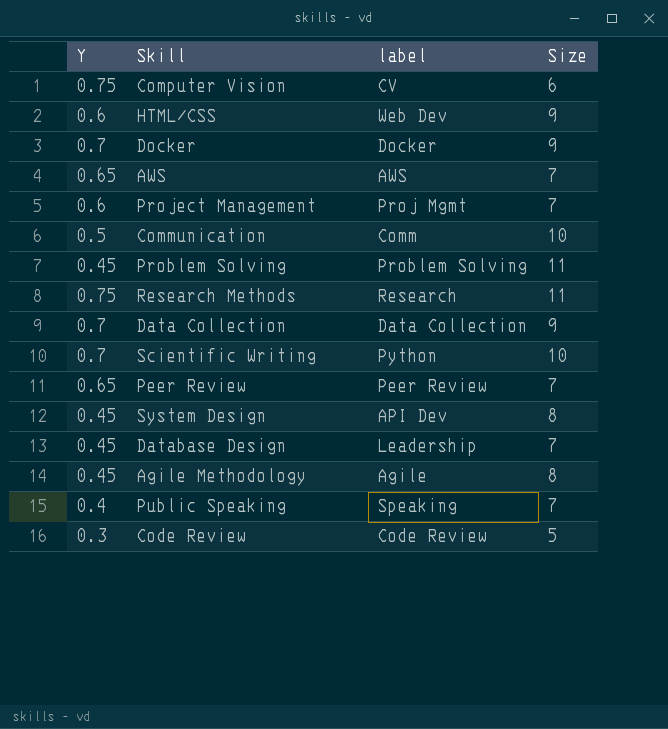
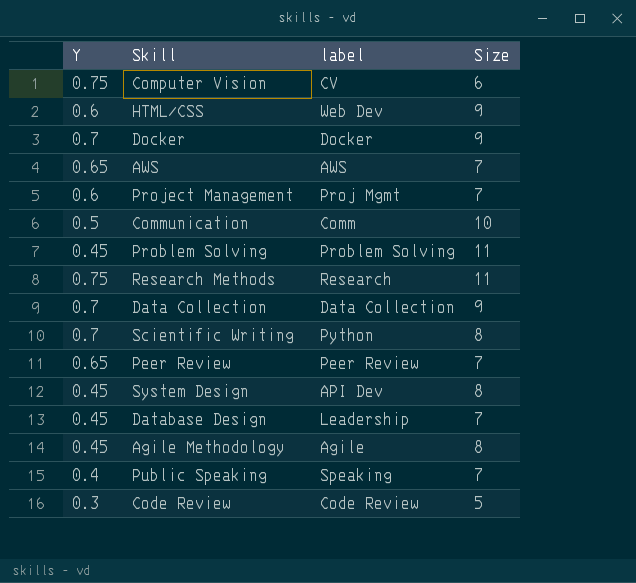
Scientific Writing | Size: 10 -> 8

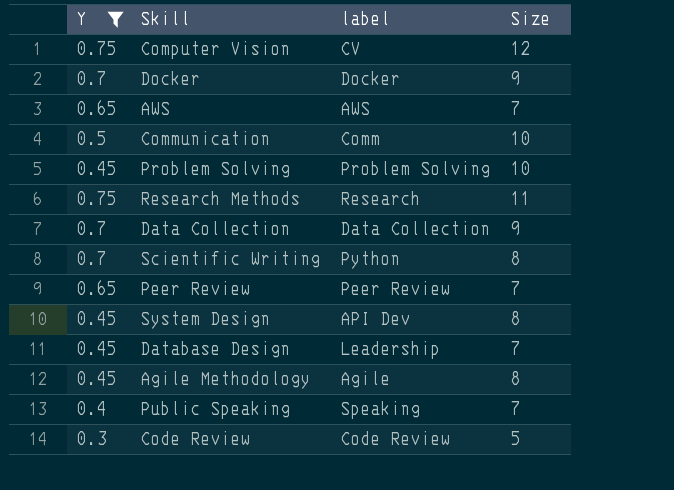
filter: none -> Y != 0.6
Computer Vision | Size: 6 -> 12
Problem Solving | Size: 11 -> 10

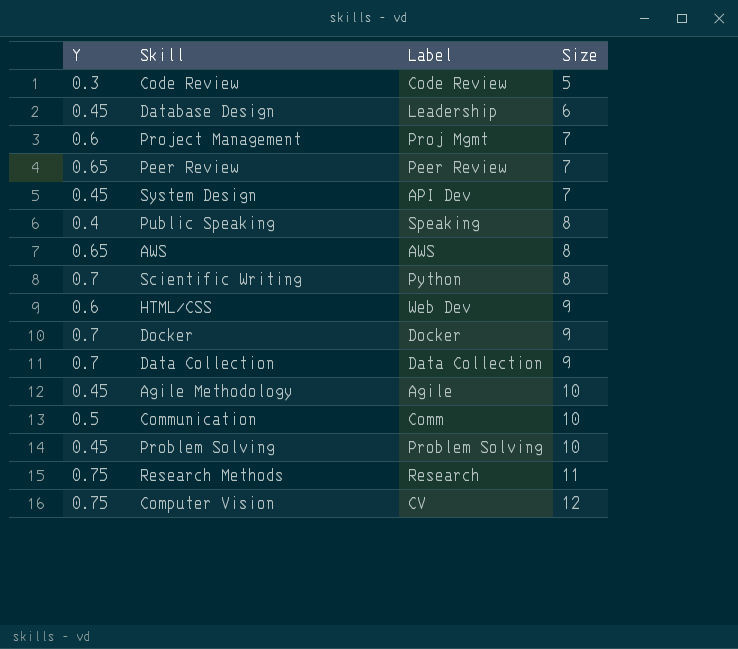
filter: Y != 0.6 -> none
row order: none -> Size ascending
column name: label -> Label
Database Design | Size: 7 -> 6
System Design | Size: 8 -> 7
Public Speaking | Size: 7 -> 8
AWS | Size: 7 -> 8
Agile Methodology | Size: 8 -> 10

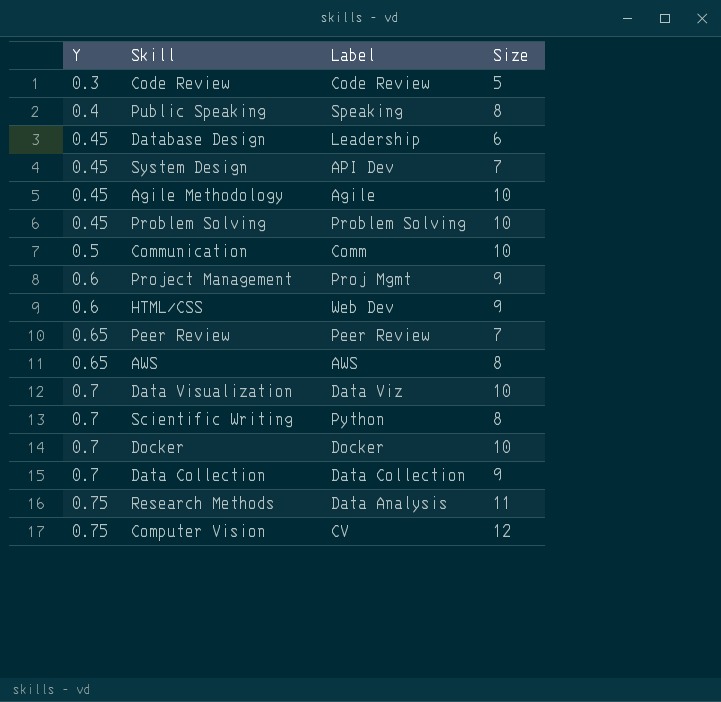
row order: Size ascending -> Y ascending
Project Management | Size: 7 -> 9
row Data Visualization: none -> 0.7 | Data Viz | 10
Docker | Size: 9 -> 10
Research Methods | Label: Research -> Data Analysis

